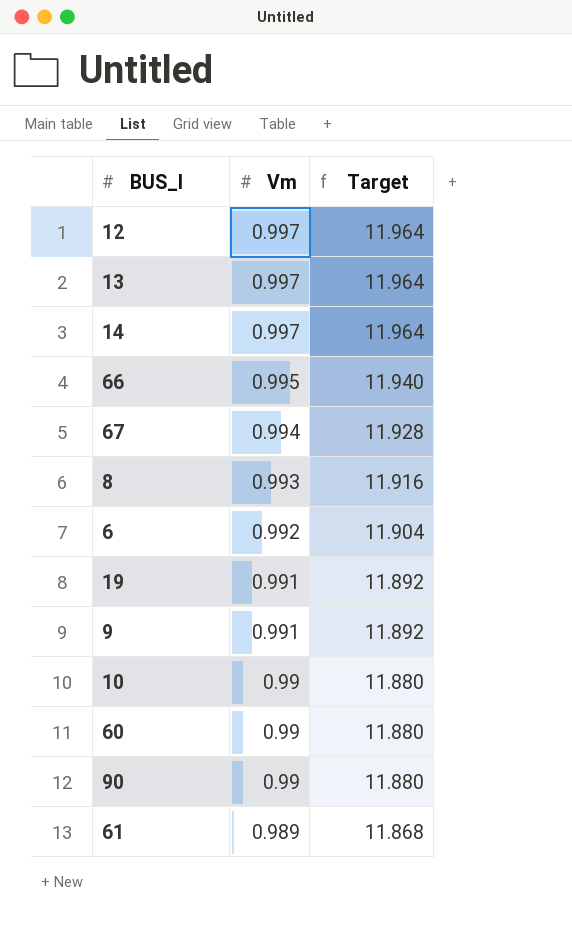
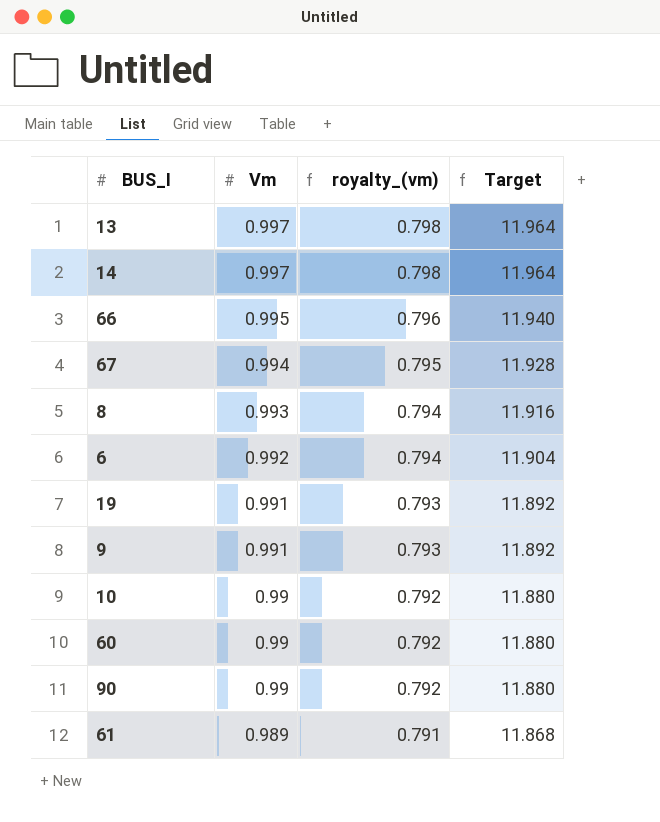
column royalty_(vm) | formula: none -> [Vm] * 0.8
row 12: 0.997 | 11.964 -> none

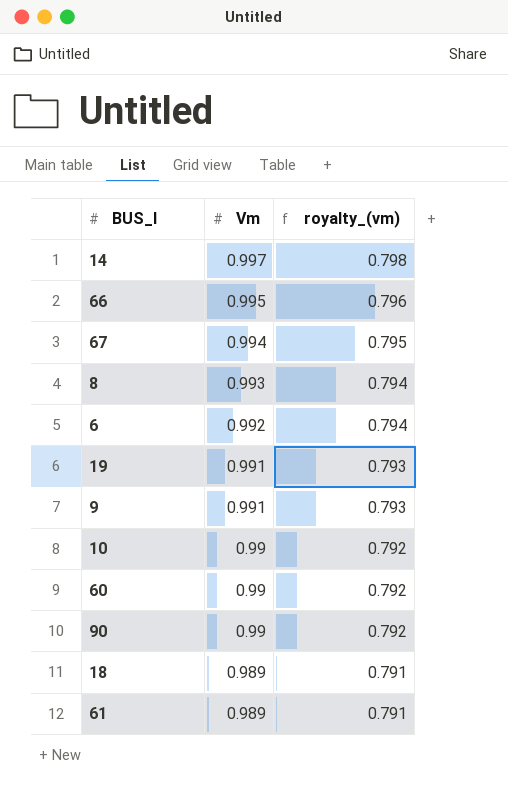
column Target | formula: [Vm] * 12 -> none
row 13: 0.997 | 0.798 | 11.964 -> none
row 18: none -> 0.989 | 0.791

